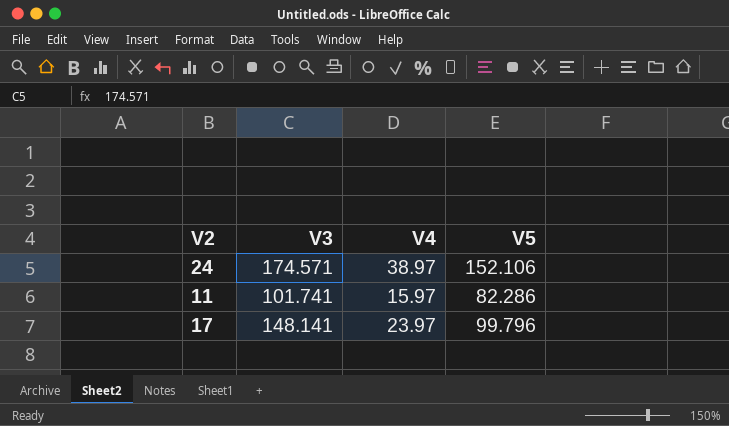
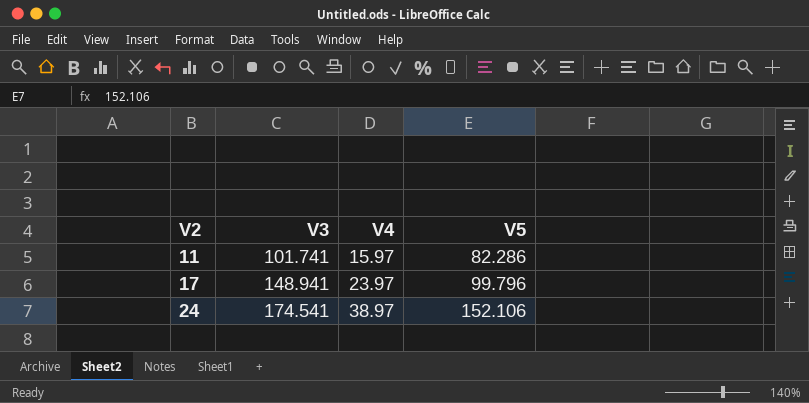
row order: none -> V2 ascending
17 | V3: 148.141 -> 148.941
24 | V3: 174.571 -> 174.541

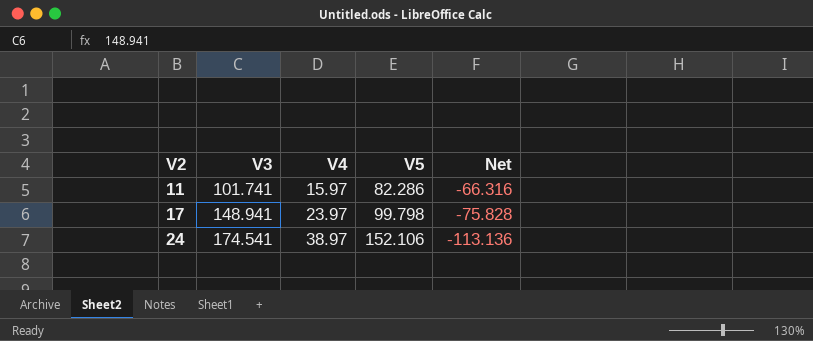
column Net | formula: none -> [V4] - [V5]
17 | V5: 99.796 -> 99.798

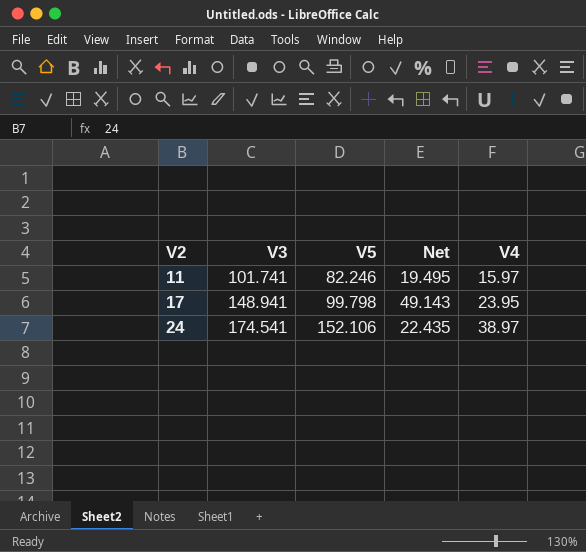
column Net | formula: [V4] - [V5] -> [V3] - [V5]
column V4 | position: 3 -> 5
11 | V5: 82.286 -> 82.246
17 | V4: 23.97 -> 23.95

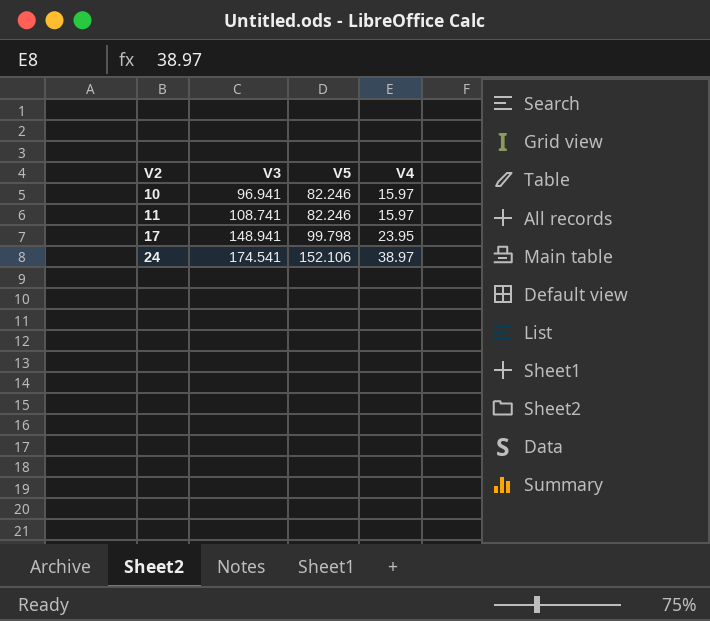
column Net | formula: [V3] - [V5] -> none
row 10: none -> 96.941 | 82.246 | 15.97
11 | V3: 101.741 -> 108.741

